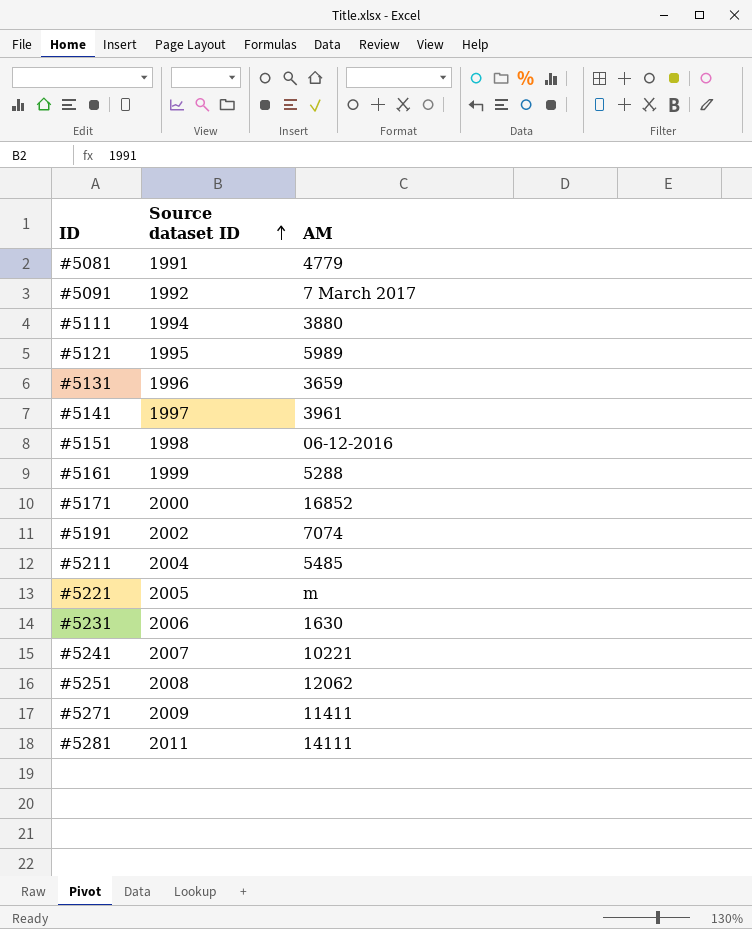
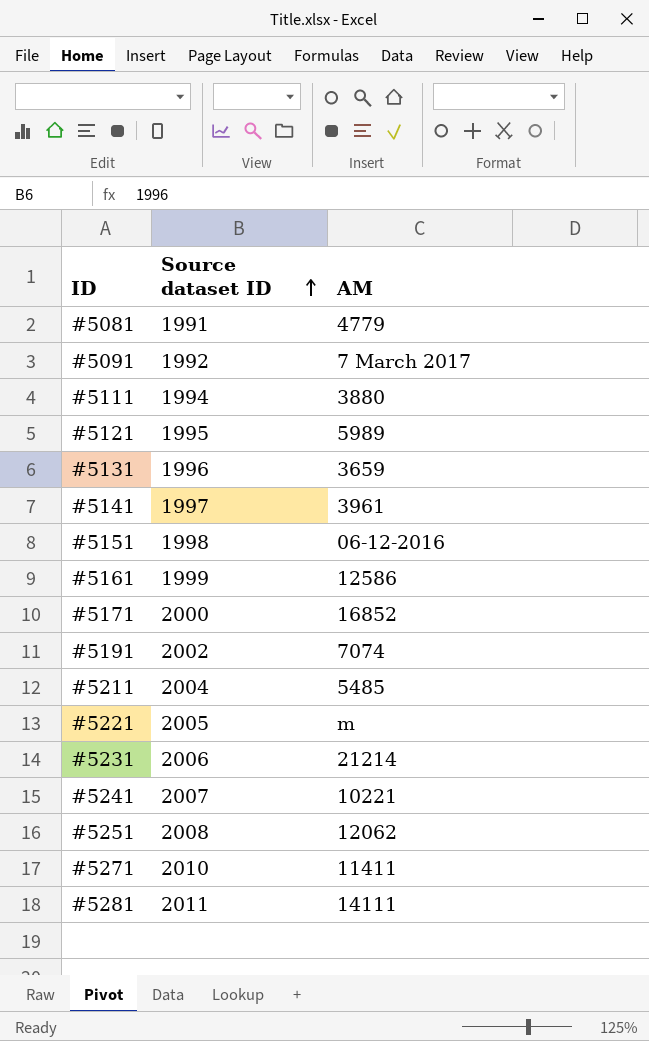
#5161 | AM: 5288 -> 12586
#5231 | AM: 1630 -> 21214
#5271 | Source dataset ID: 2009 -> 2010

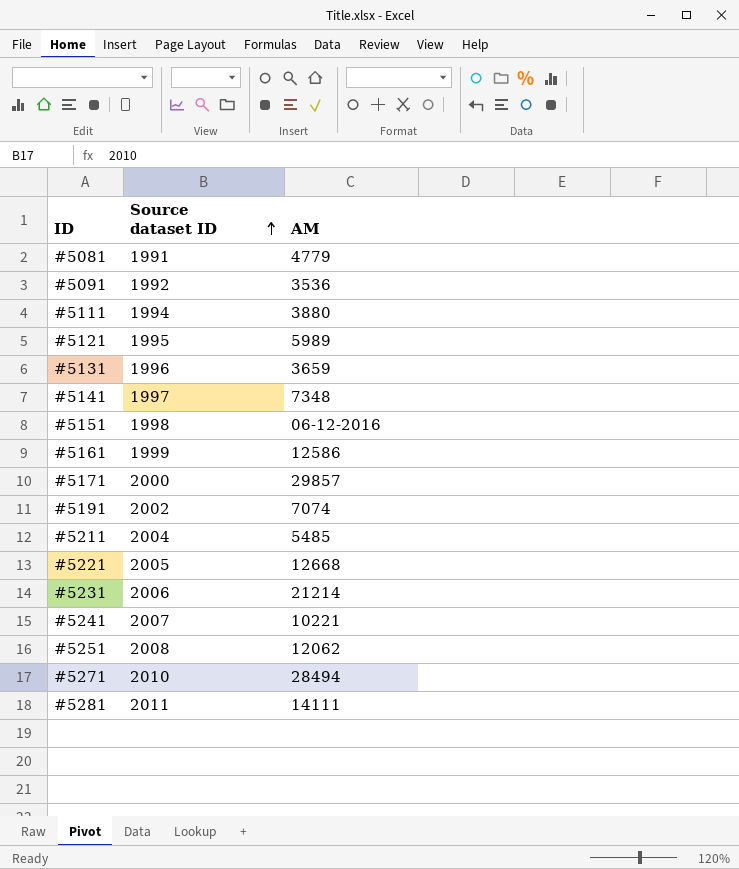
#5091 | AM: 7 March 2017 -> 3536
#5141 | AM: 3961 -> 7348
#5171 | AM: 16852 -> 29857
#5221 | AM: m -> 12668
#5271 | AM: 11411 -> 28494

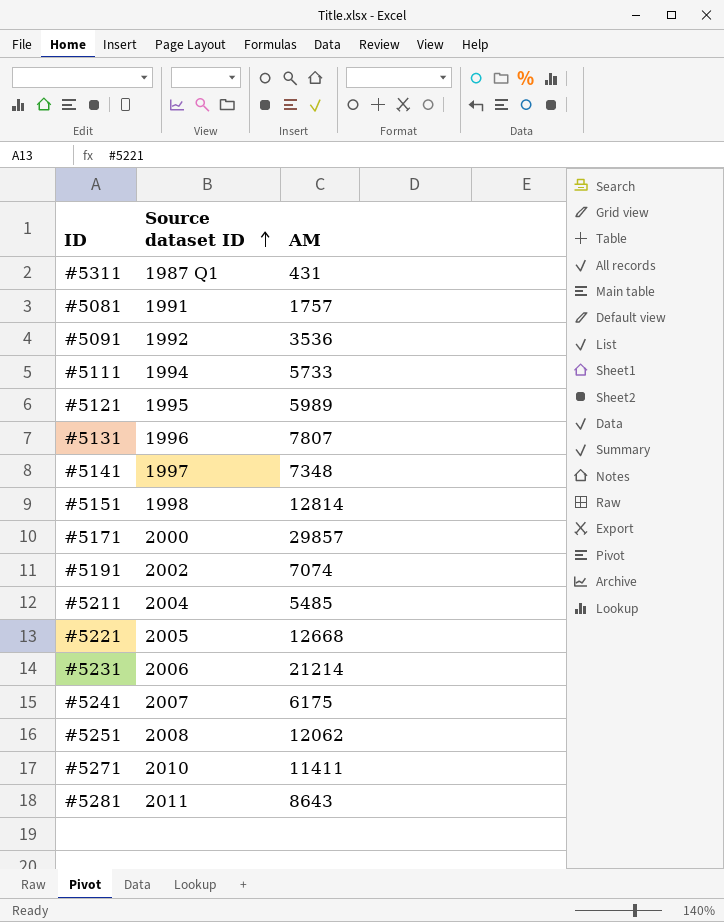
row #5161: 1999 | 12586 -> none
row #5311: none -> 1987 Q1 | 431
#5081 | AM: 4779 -> 1757
#5111 | AM: 3880 -> 5733
#5131 | AM: 3659 -> 7807
#5151 | AM: 06-12-2016 -> 12814
#5241 | AM: 10221 -> 6175
#5271 | AM: 28494 -> 11411
#5281 | AM: 14111 -> 8643

